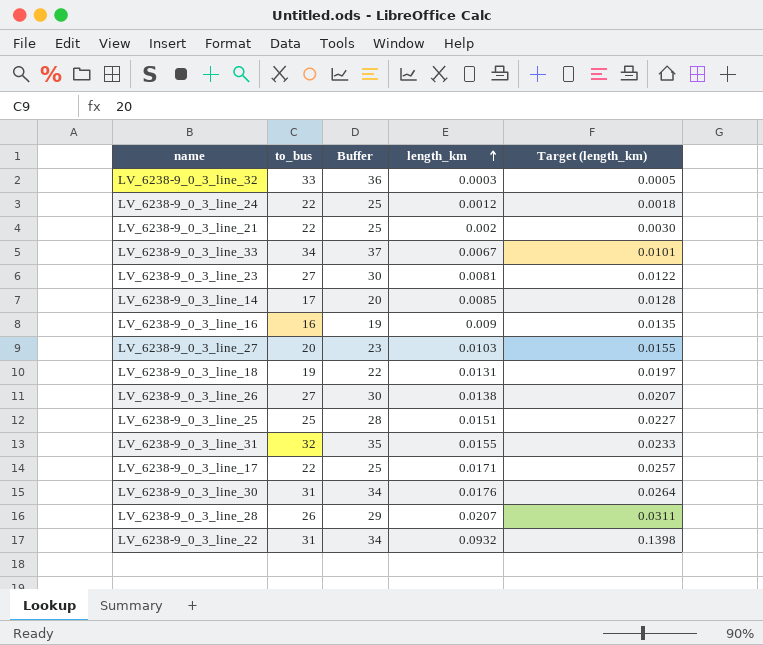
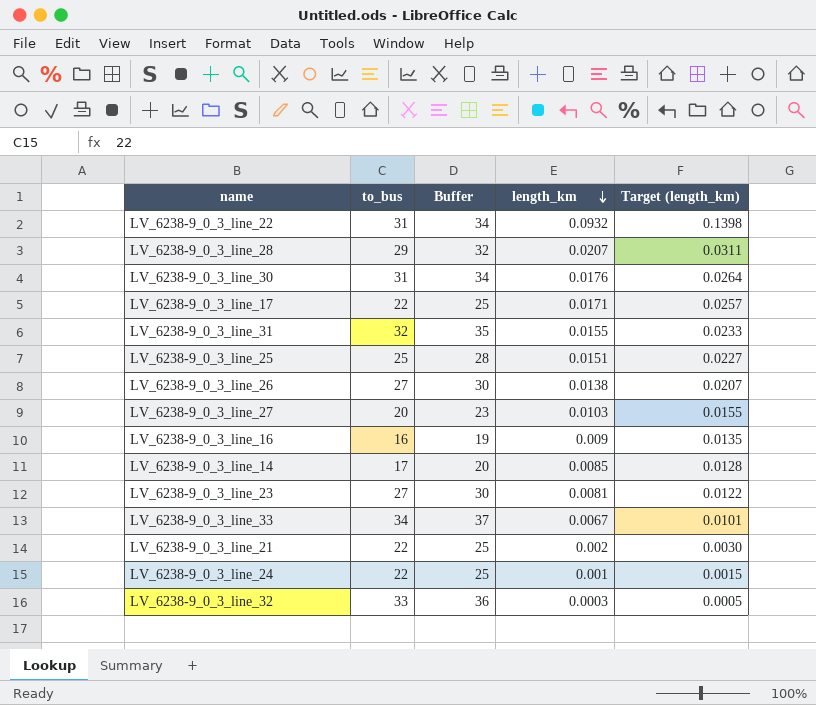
row order: length_km ascending -> length_km descending
row LV_6238-9_0_3_line_18: 19 | 22 | 0.0131 | 0.0197 -> none
LV_6238-9_0_3_line_28 | to_bus: 26 -> 29
LV_6238-9_0_3_line_28 | Buffer: 29 -> 32
LV_6238-9_0_3_line_24 | length_km: 0.0012 -> 0.001
LV_6238-9_0_3_line_24 | Target (length_km): 0.0018 -> 0.0015

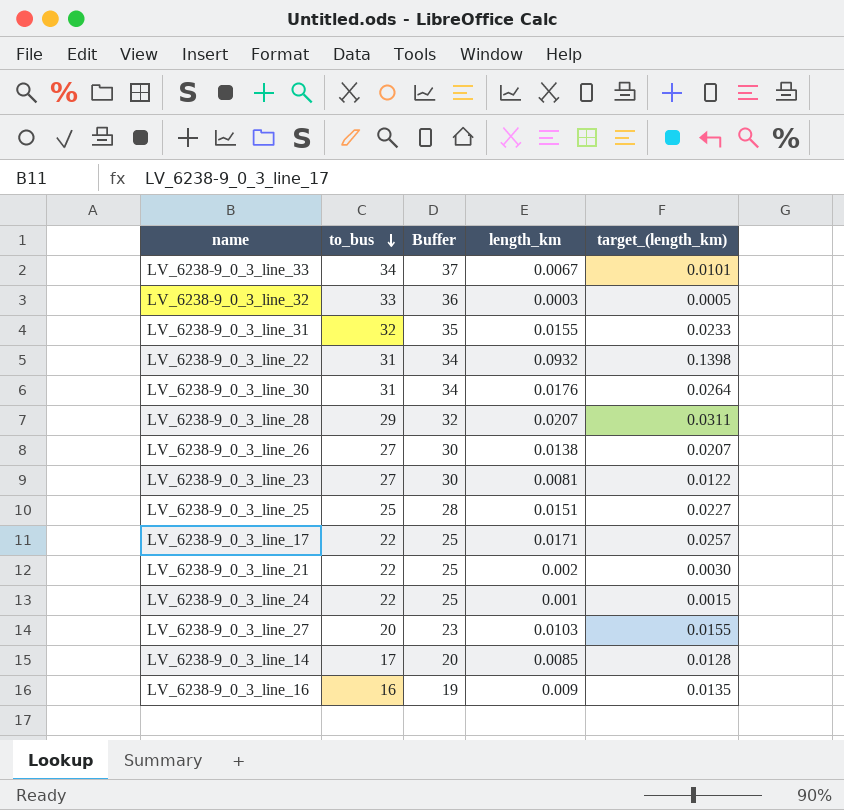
row order: length_km descending -> to_bus descending
column name: Target (length_km) -> target_(length_km)

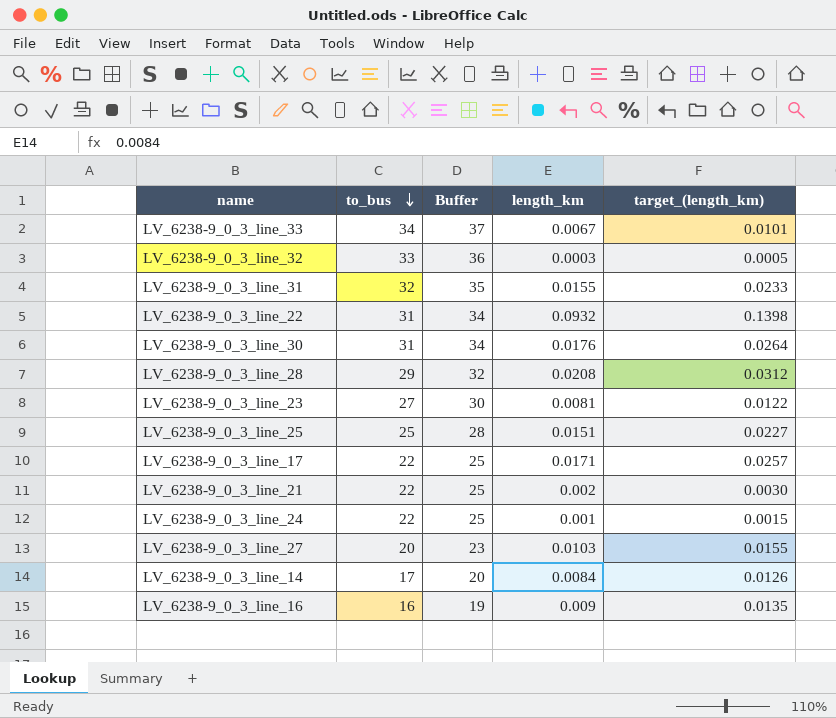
row LV_6238-9_0_3_line_26: 27 | 30 | 0.0138 | 0.0207 -> none
LV_6238-9_0_3_line_28 | length_km: 0.0207 -> 0.0208
LV_6238-9_0_3_line_28 | target_(length_km): 0.0311 -> 0.0312
LV_6238-9_0_3_line_14 | length_km: 0.0085 -> 0.0084
LV_6238-9_0_3_line_14 | target_(length_km): 0.0128 -> 0.0126

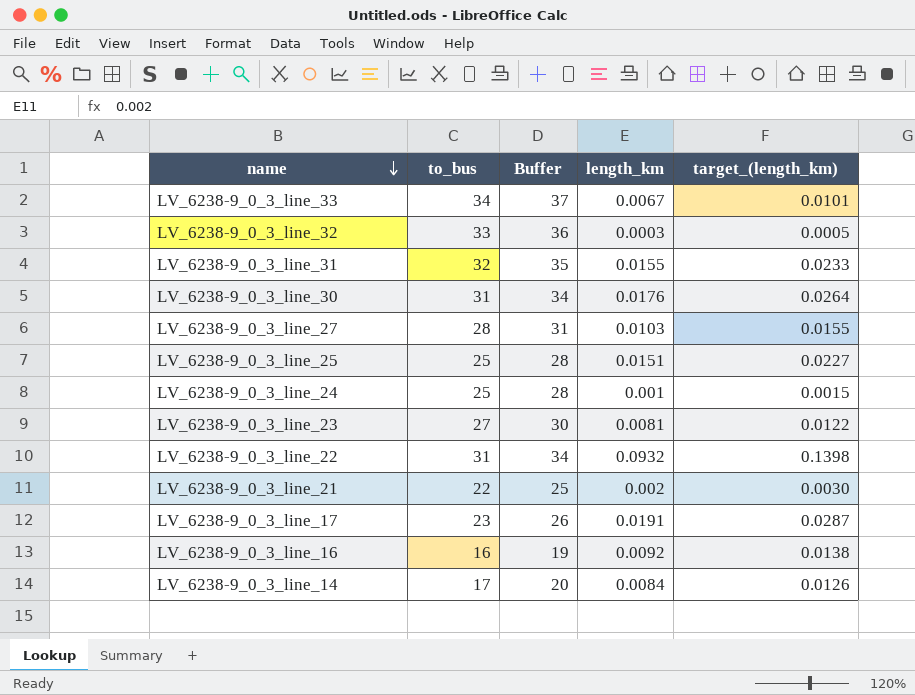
row order: to_bus descending -> name descending
row LV_6238-9_0_3_line_28: 29 | 32 | 0.0208 | 0.0312 -> none
LV_6238-9_0_3_line_27 | to_bus: 20 -> 28
LV_6238-9_0_3_line_27 | Buffer: 23 -> 31
LV_6238-9_0_3_line_24 | to_bus: 22 -> 25
LV_6238-9_0_3_line_24 | Buffer: 25 -> 28
LV_6238-9_0_3_line_17 | to_bus: 22 -> 23
LV_6238-9_0_3_line_17 | Buffer: 25 -> 26
LV_6238-9_0_3_line_17 | length_km: 0.0171 -> 0.0191
LV_6238-9_0_3_line_17 | target_(length_km): 0.0257 -> 0.0287
LV_6238-9_0_3_line_16 | length_km: 0.009 -> 0.0092
LV_6238-9_0_3_line_16 | target_(length_km): 0.0135 -> 0.0138

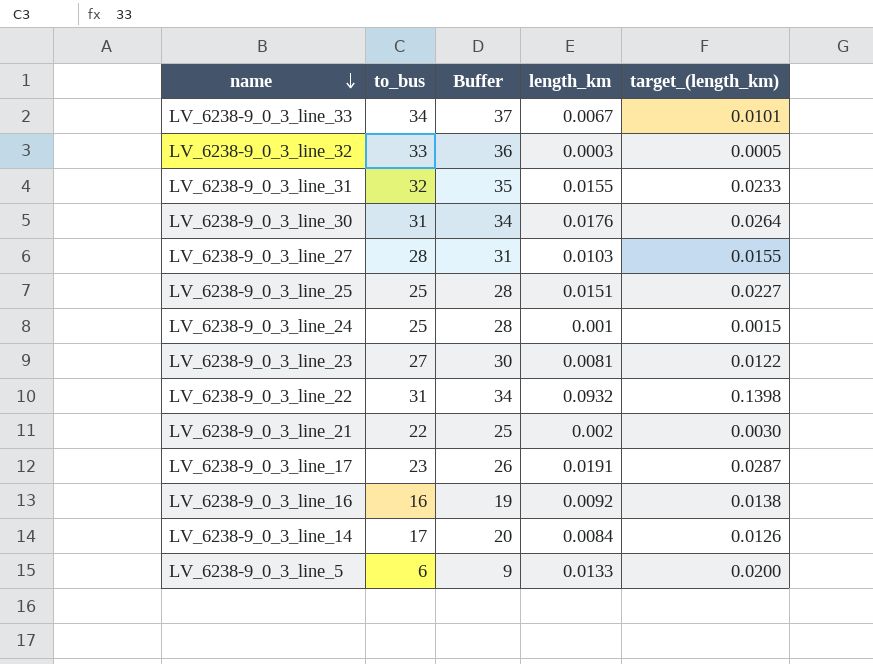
row LV_6238-9_0_3_line_5: none -> 6 | 9 | 0.0133 | 0.0200

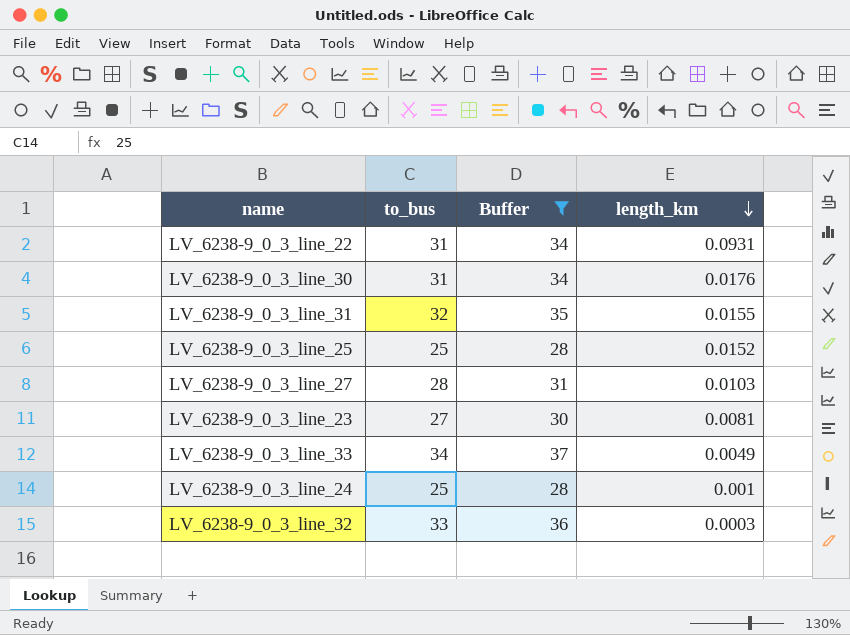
filter: none -> Buffer >= 28
row order: name descending -> length_km descending
column target_(length_km) | formula: [length_km] * 1.5 -> none
LV_6238-9_0_3_line_22 | length_km: 0.0932 -> 0.0931
LV_6238-9_0_3_line_25 | length_km: 0.0151 -> 0.0152
LV_6238-9_0_3_line_33 | length_km: 0.0067 -> 0.0049

